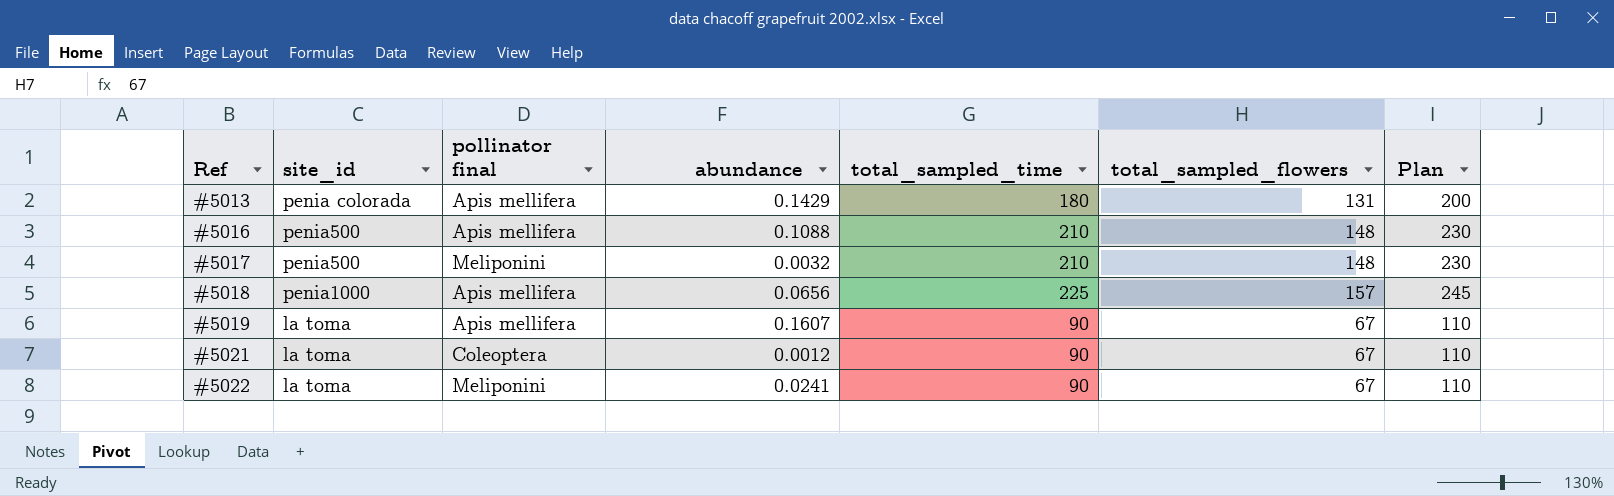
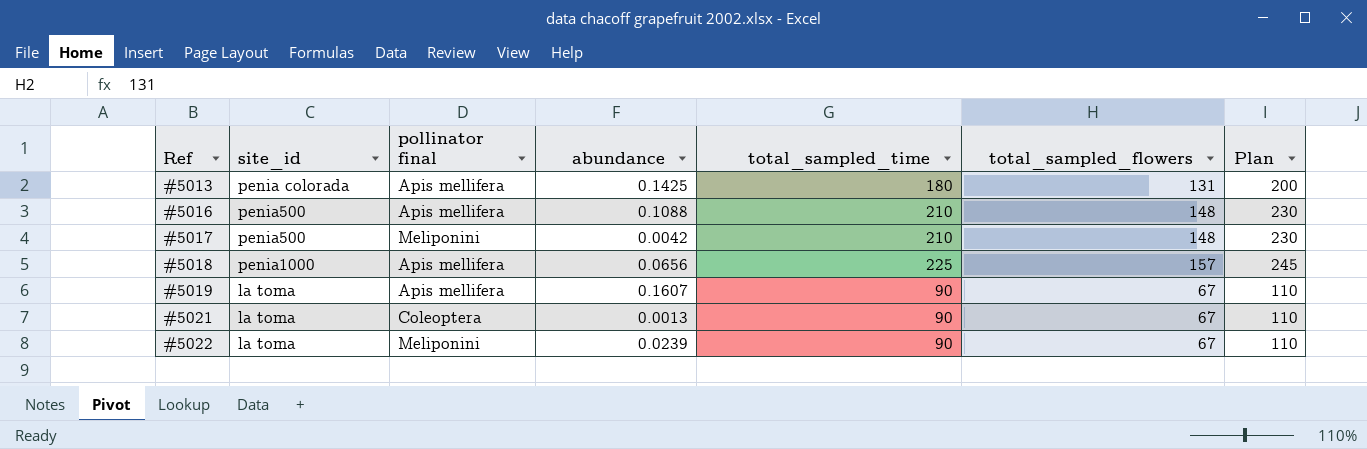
#5013 | abundance: 0.1429 -> 0.1425
#5017 | abundance: 0.0032 -> 0.0042
#5021 | abundance: 0.0012 -> 0.0013
#5022 | abundance: 0.0241 -> 0.0239

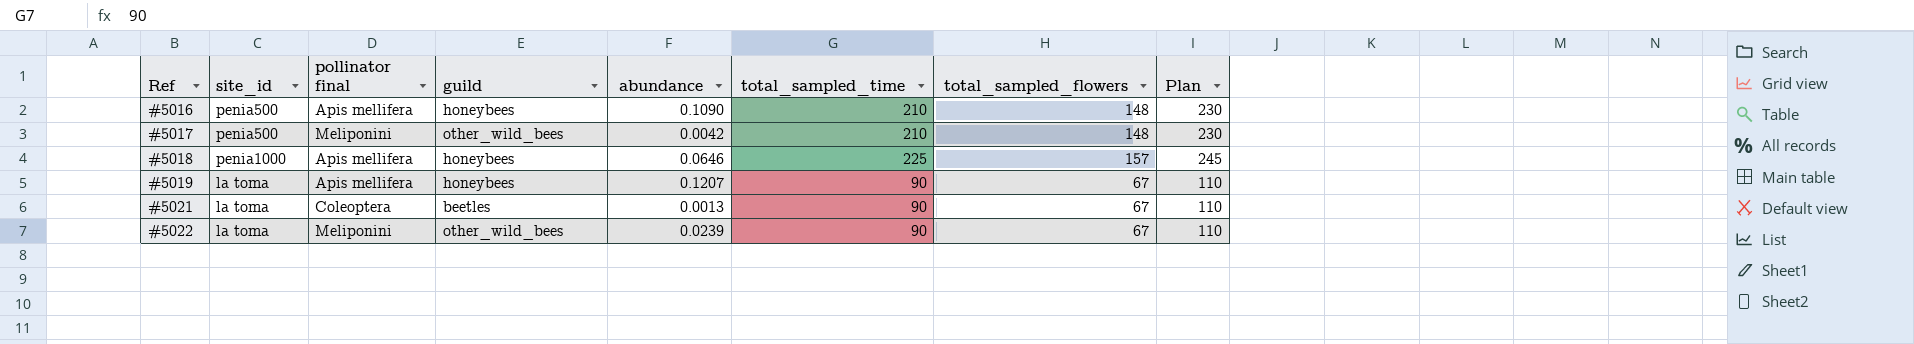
column guild | position: none -> 4
row #5013: penia colorada | Apis mellifera | 0.1425 | 180 | 131 | 200 -> none
#5016 | abundance: 0.1088 -> 0.1090
#5018 | abundance: 0.0656 -> 0.0646
#5019 | abundance: 0.1607 -> 0.1207

